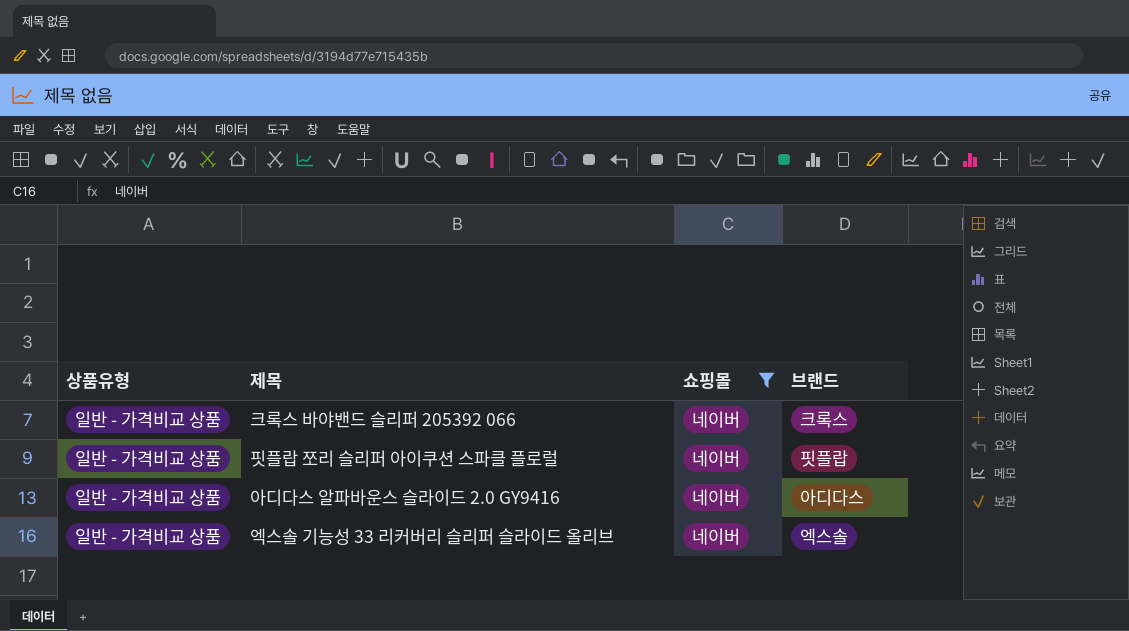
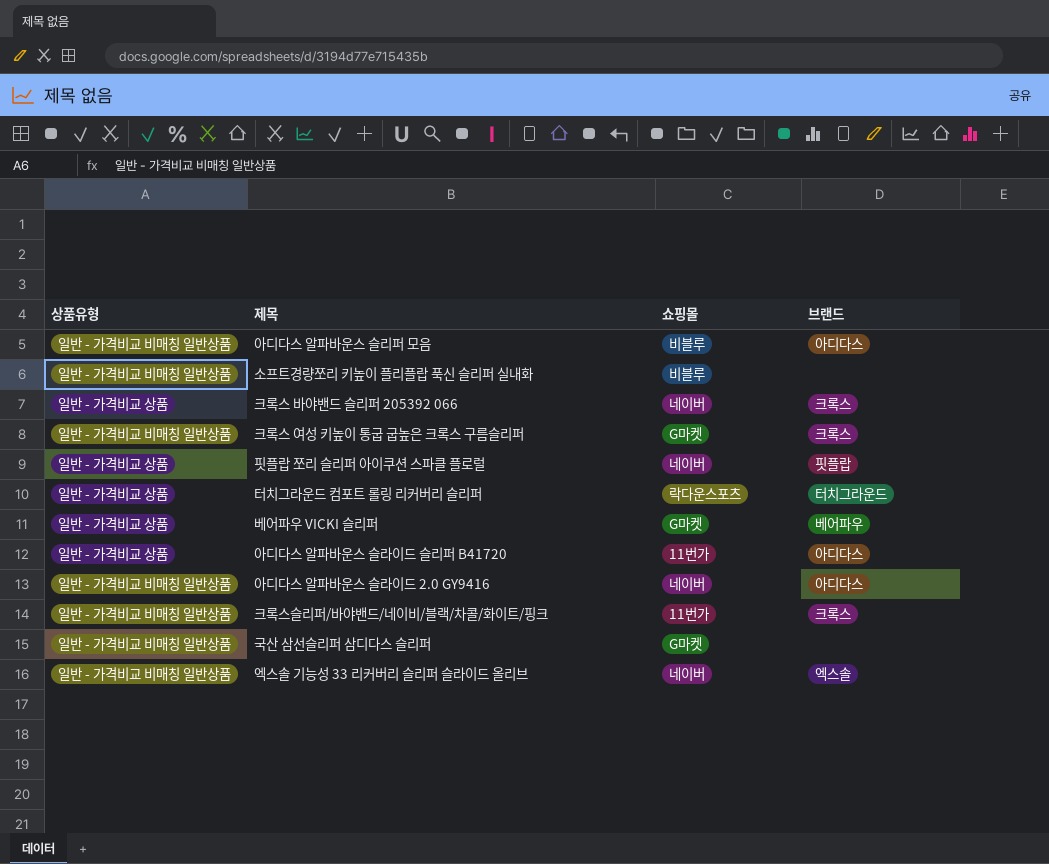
filter: 쇼핑몰 = 네이버 -> none
아디다스 알파바운스 슬라이드 2.0 GY9416 | 상품유형: 일반 - 가격비교 상품 -> 일반 - 가격비교 비매칭 일반상품
엑스솔 기능성 33 리커버리 슬리퍼 슬라이드 올리브 | 상품유형: 일반 - 가격비교 상품 -> 일반 - 가격비교 비매칭 일반상품

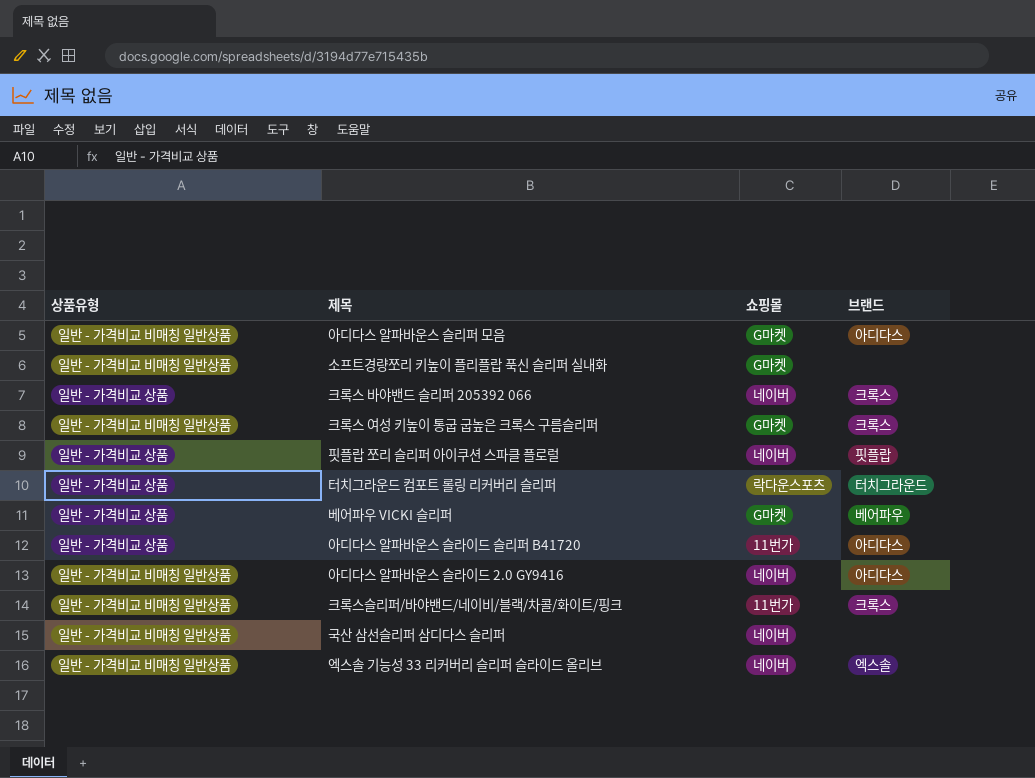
아디다스 알파바운스 슬리퍼 모음 | 쇼핑몰: 비블루 -> G마켓
소프트경량쪼리 키높이 플리플랍 푹신 슬리퍼 실내화 | 쇼핑몰: 비블루 -> G마켓
국산 삼선슬리퍼 삼디다스 슬리퍼 | 쇼핑몰: G마켓 -> 네이버

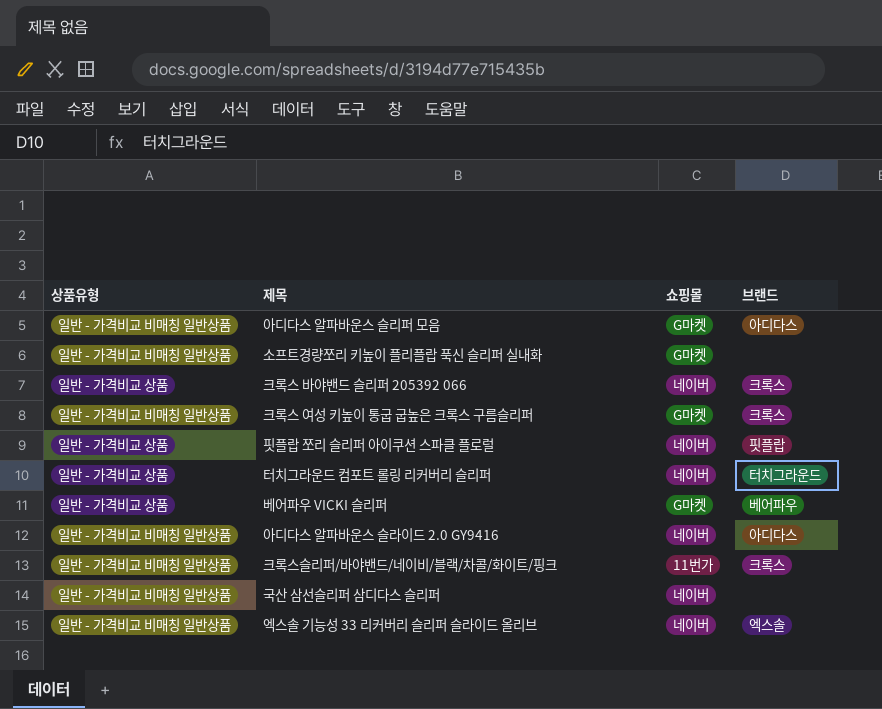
row 아디다스 알파바운스 슬라이드 슬리퍼 B41720: 일반 - 가격비교 상품 | 11번가 | 아디다스 -> none
터치그라운드 컴포트 롤링 리커버리 슬리퍼 | 쇼핑몰: 락다운스포츠 -> 네이버

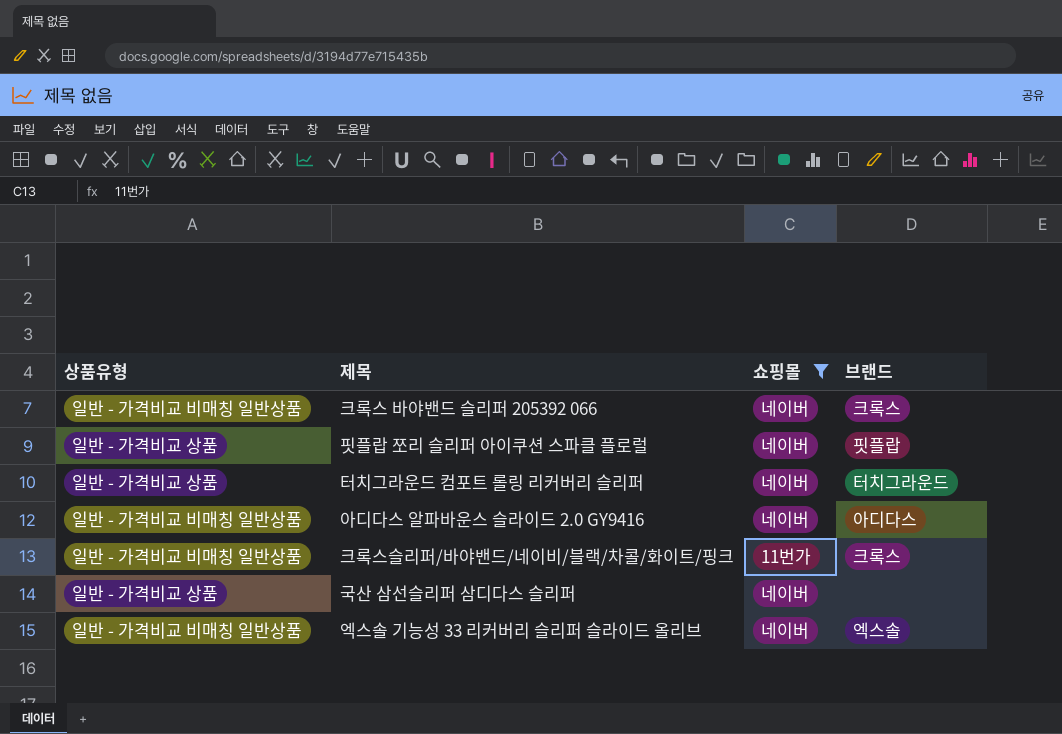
filter: none -> 쇼핑몰 != G마켓
크록스 바야밴드 슬리퍼 205392 066 | 상품유형: 일반 - 가격비교 상품 -> 일반 - 가격비교 비매칭 일반상품
국산 삼선슬리퍼 삼디다스 슬리퍼 | 상품유형: 일반 - 가격비교 비매칭 일반상품 -> 일반 - 가격비교 상품

